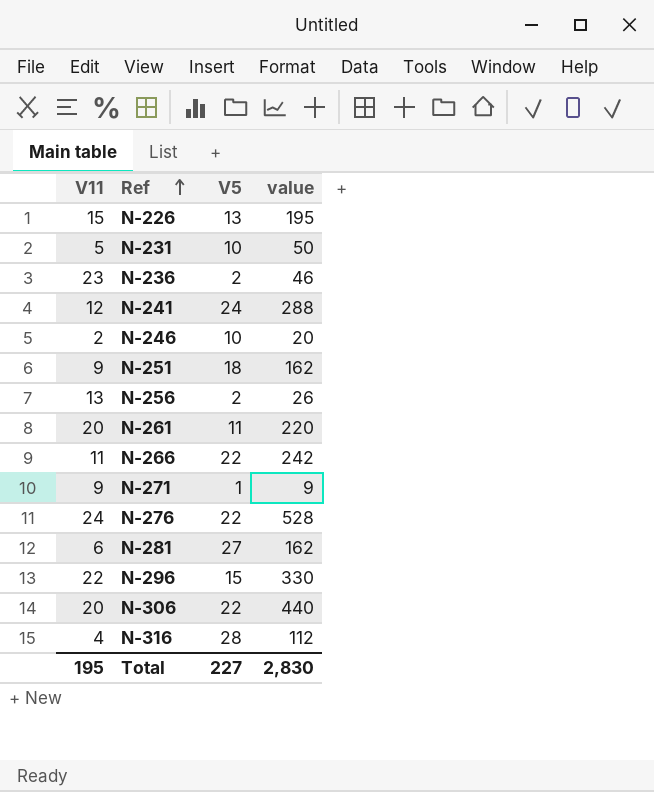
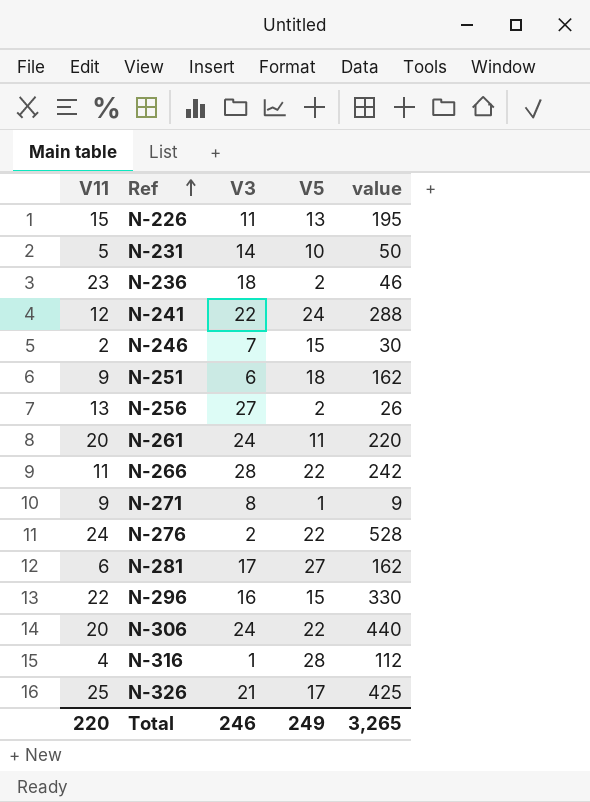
column V3 | position: none -> 3
N-246 | V5: 10 -> 15
N-246 | value: 20 -> 30
row N-326: none -> 25 | 21 | 17 | 425
Total | V11: 195 -> 220
Total | V5: 227 -> 249
Total | value: 2,830 -> 3,265

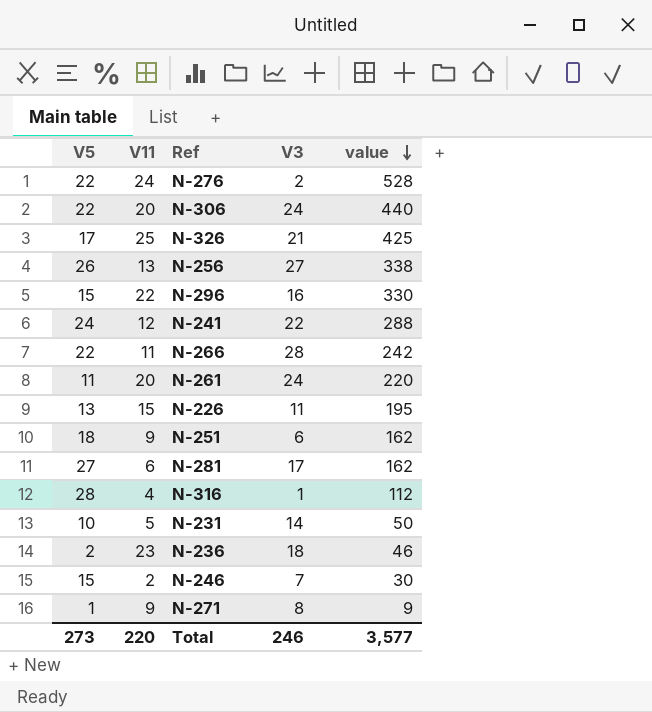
row order: Ref ascending -> value descending
column V5 | position: 4 -> 1
N-256 | V5: 2 -> 26
N-256 | value: 26 -> 338
Total | V5: 249 -> 273
Total | value: 3,265 -> 3,577

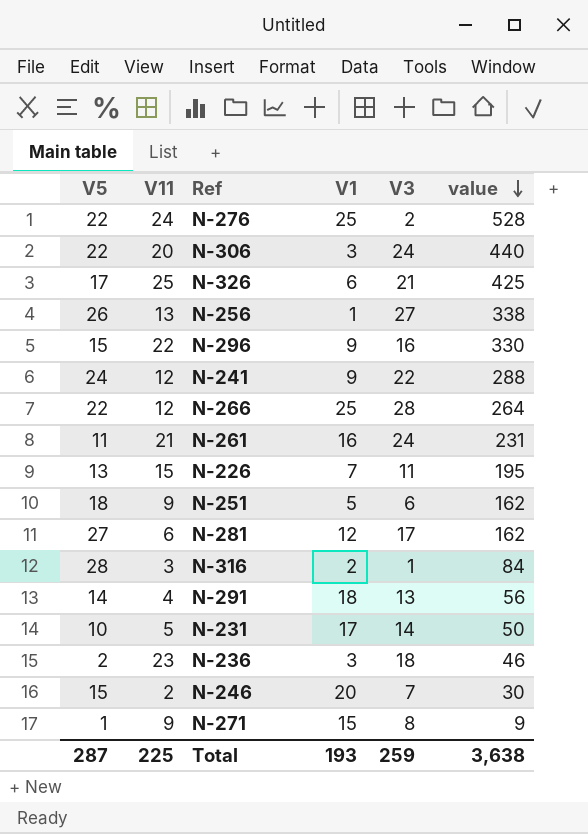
column V1 | position: none -> 4
N-266 | V11: 11 -> 12
N-266 | value: 242 -> 264
N-261 | V11: 20 -> 21
N-261 | value: 220 -> 231
N-316 | V11: 4 -> 3
N-316 | value: 112 -> 84
row N-291: none -> 14 | 4 | 18 | 13 | 56
Total | V5: 273 -> 287
Total | V11: 220 -> 225
Total | V3: 246 -> 259
Total | value: 3,577 -> 3,638

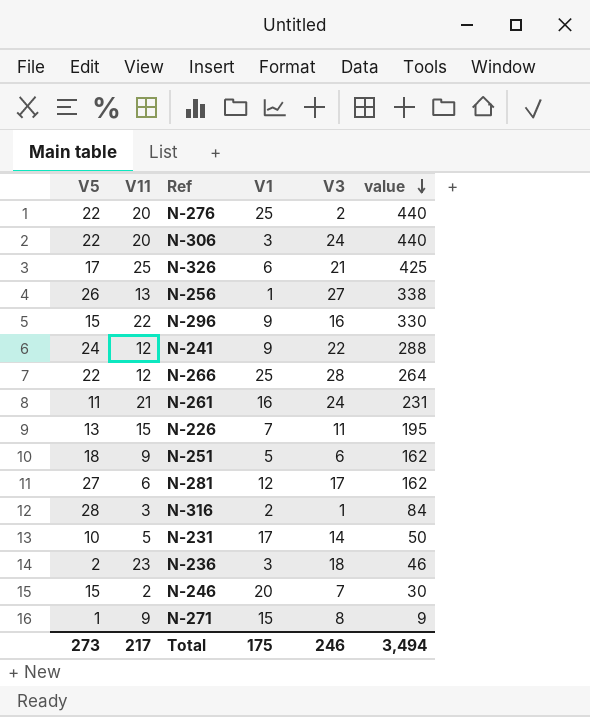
row N-291: 14 | 4 | 18 | 13 | 56 -> none
N-276 | V11: 24 -> 20
N-276 | value: 528 -> 440
Total | V5: 287 -> 273
Total | V11: 225 -> 217
Total | V1: 193 -> 175
Total | V3: 259 -> 246
Total | value: 3,638 -> 3,494

